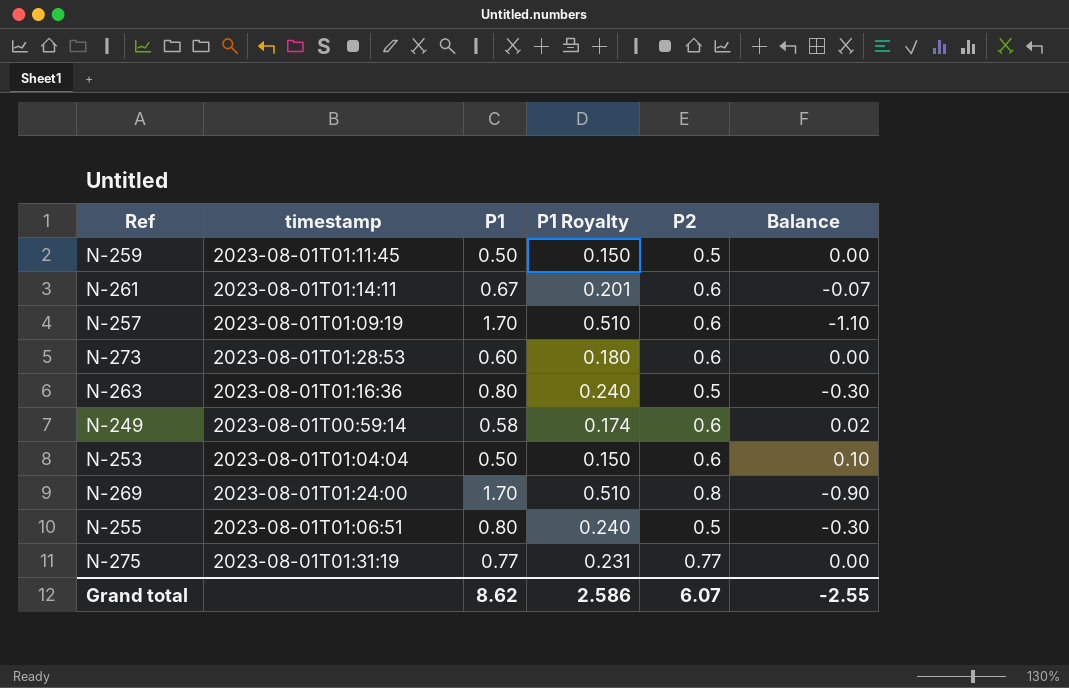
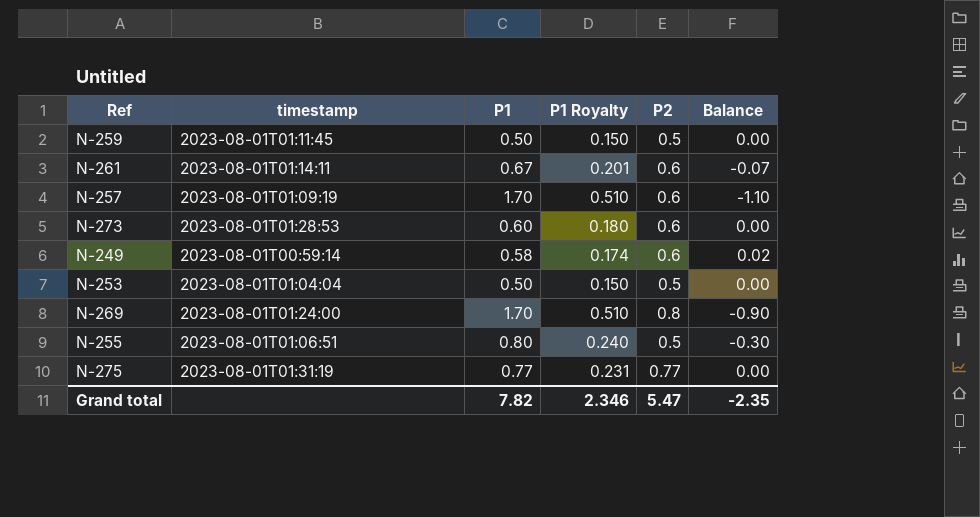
row N-263: 2023-08-01T01:16:36 | 0.80 | 0.240 | 0.5 | -0.30 -> none
N-253 | P2: 0.6 -> 0.5
N-253 | Balance: 0.10 -> 0.00
Grand total | P1: 8.62 -> 7.82
Grand total | P1 Royalty: 2.586 -> 2.346
Grand total | P2: 6.07 -> 5.47
Grand total | Balance: -2.55 -> -2.35

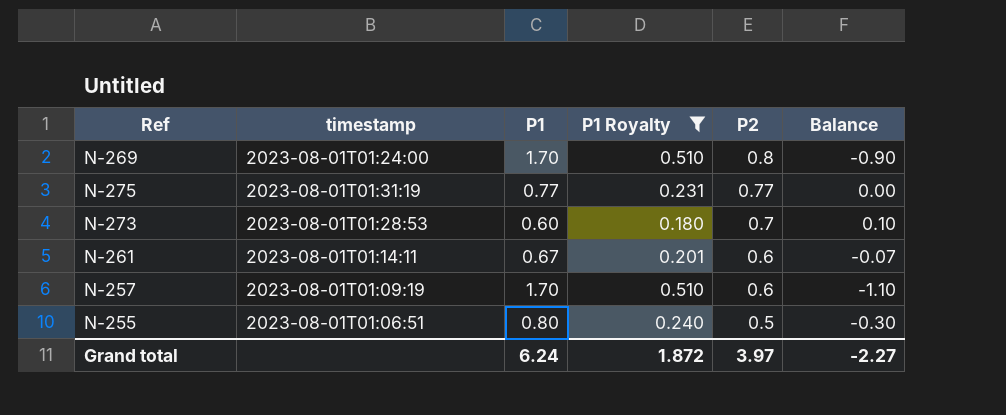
filter: none -> P1 Royalty >= 0.180
row order: none -> P2 descending
N-273 | P2: 0.6 -> 0.7
N-273 | Balance: 0.00 -> 0.10
Grand total | P1: 7.82 -> 6.24
Grand total | P1 Royalty: 2.346 -> 1.872
Grand total | P2: 5.47 -> 3.97
Grand total | Balance: -2.35 -> -2.27

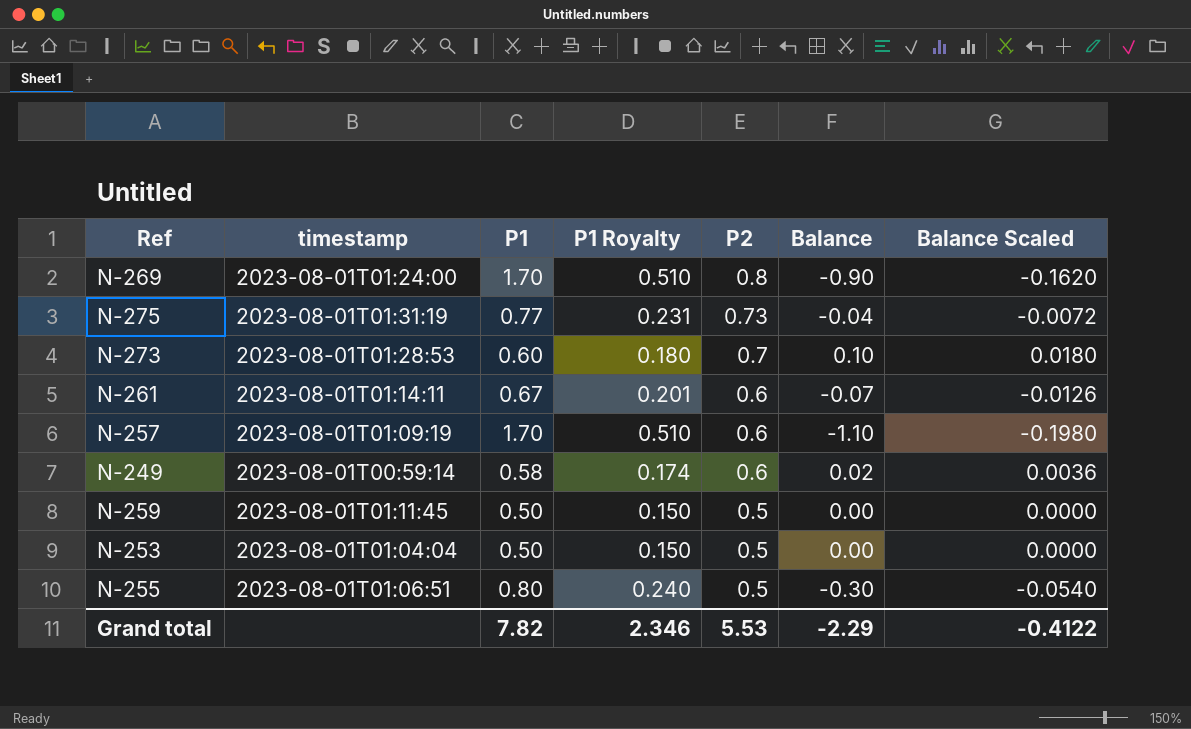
filter: P1 Royalty >= 0.180 -> none
column Balance Scaled | formula: none -> [Balance] * 0.18
N-275 | P2: 0.77 -> 0.73
N-275 | Balance: 0.00 -> -0.04
Grand total | P1: 6.24 -> 7.82
Grand total | P1 Royalty: 1.872 -> 2.346
Grand total | P2: 3.97 -> 5.53
Grand total | Balance: -2.27 -> -2.29

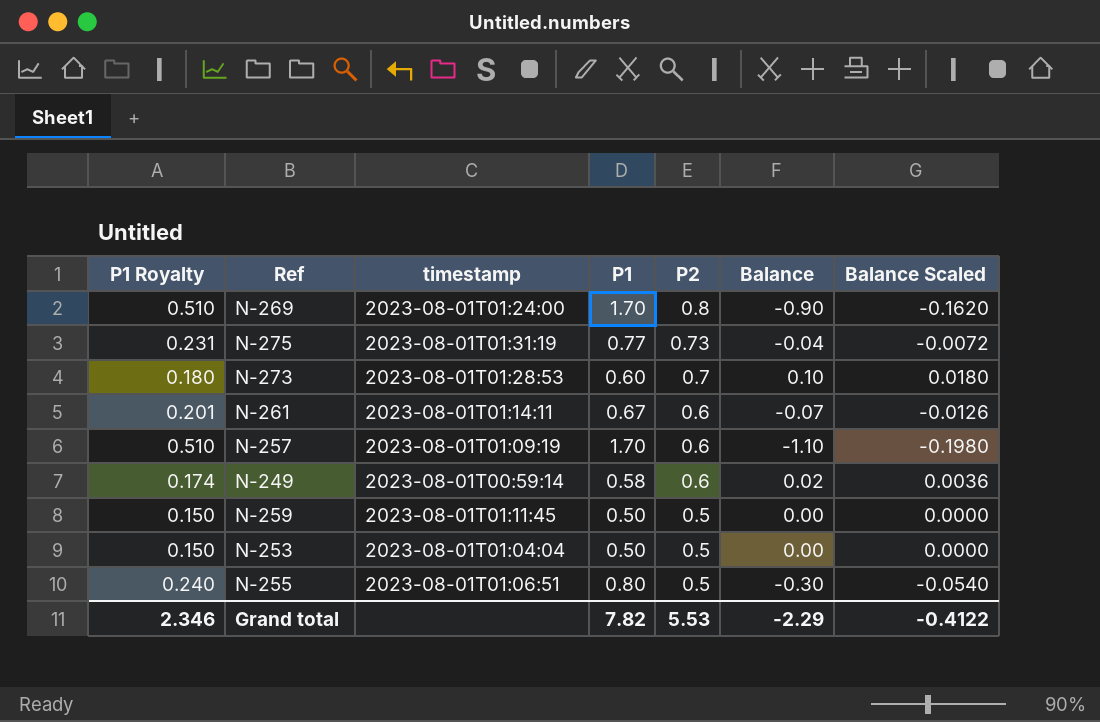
column P1 Royalty | position: 4 -> 1

